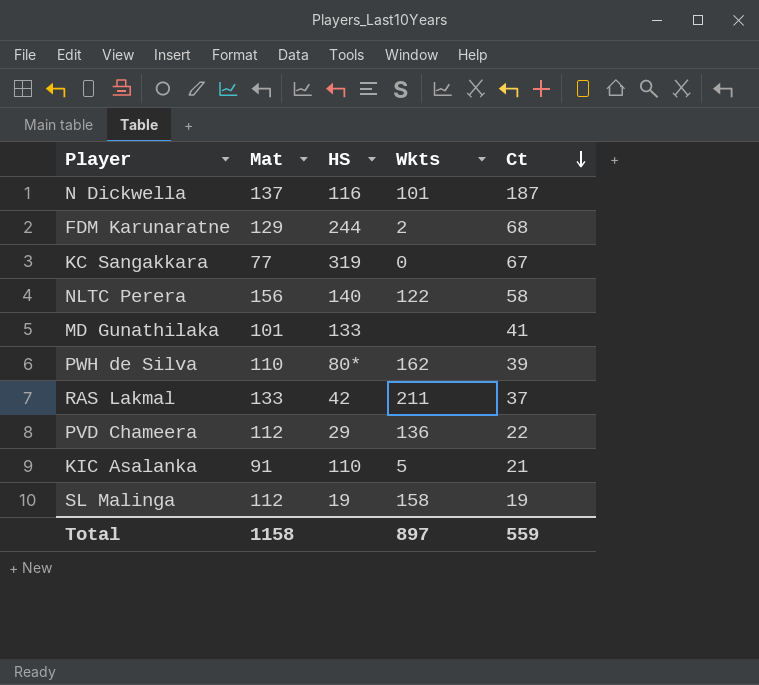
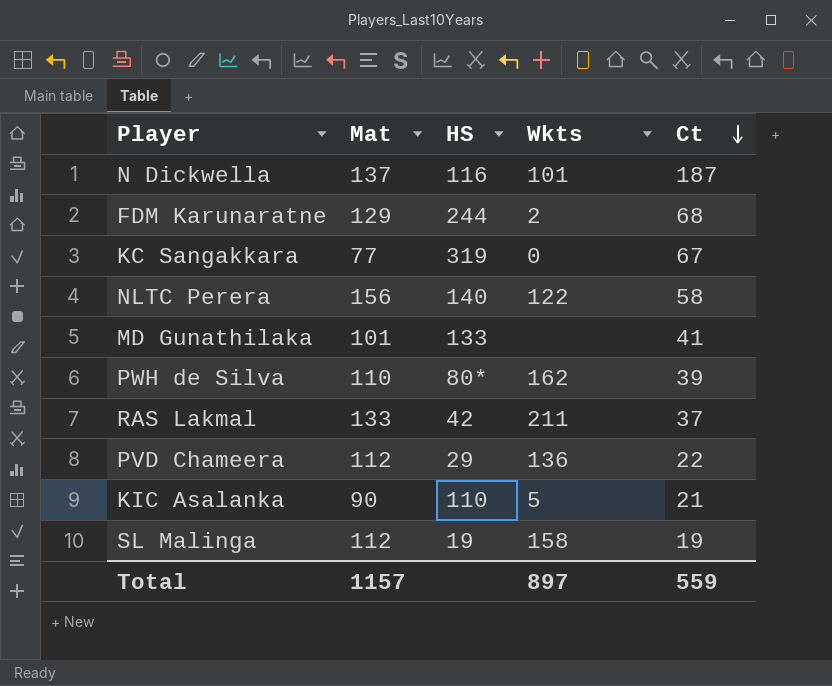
KIC Asalanka | Mat: 91 -> 90
Total | Mat: 1158 -> 1157

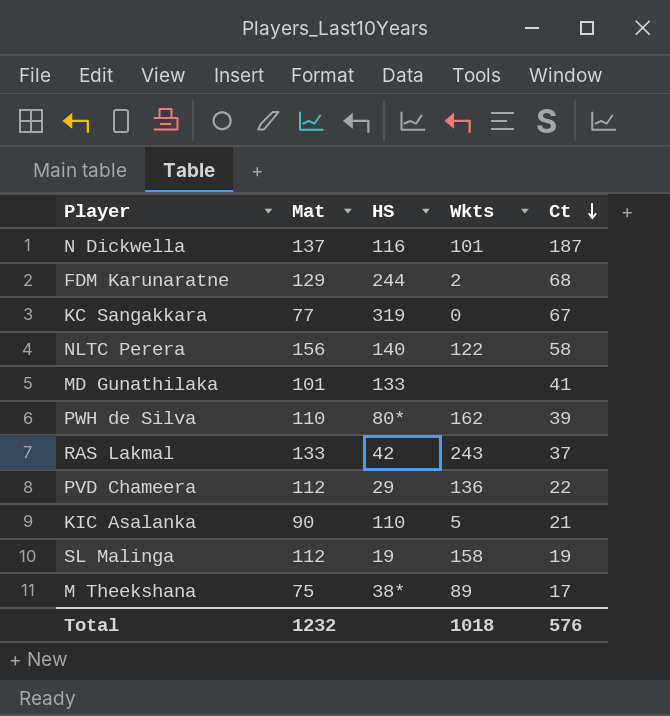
RAS Lakmal | Wkts: 211 -> 243
row M Theekshana: none -> 75 | 38* | 89 | 17
Total | Mat: 1157 -> 1232
Total | Wkts: 897 -> 1018
Total | Ct: 559 -> 576

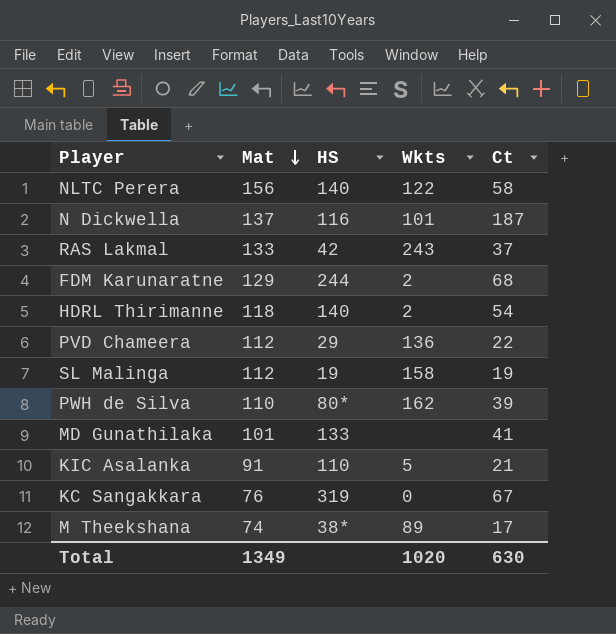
row order: Ct descending -> Mat descending
row HDRL Thirimanne: none -> 118 | 140 | 2 | 54
KIC Asalanka | Mat: 90 -> 91
KC Sangakkara | Mat: 77 -> 76
M Theekshana | Mat: 75 -> 74
Total | Mat: 1232 -> 1349
Total | Wkts: 1018 -> 1020
Total | Ct: 576 -> 630

